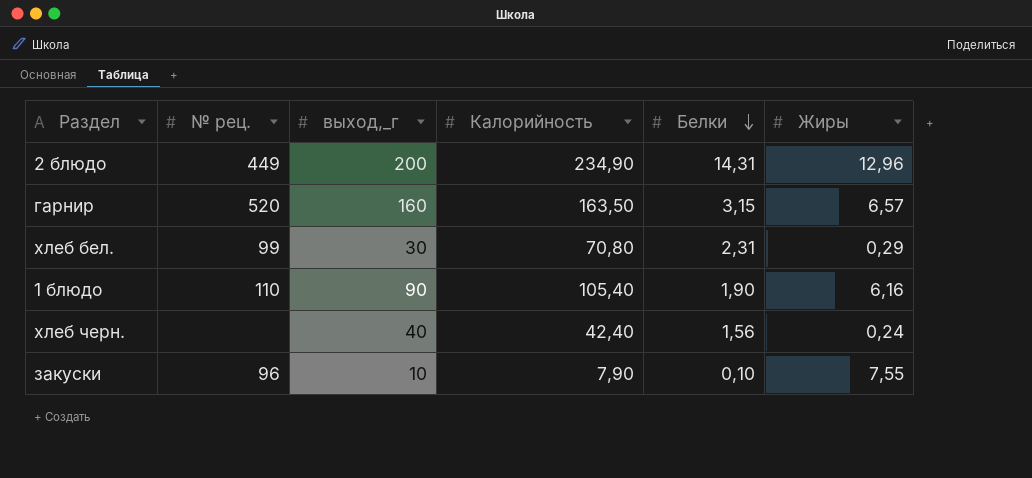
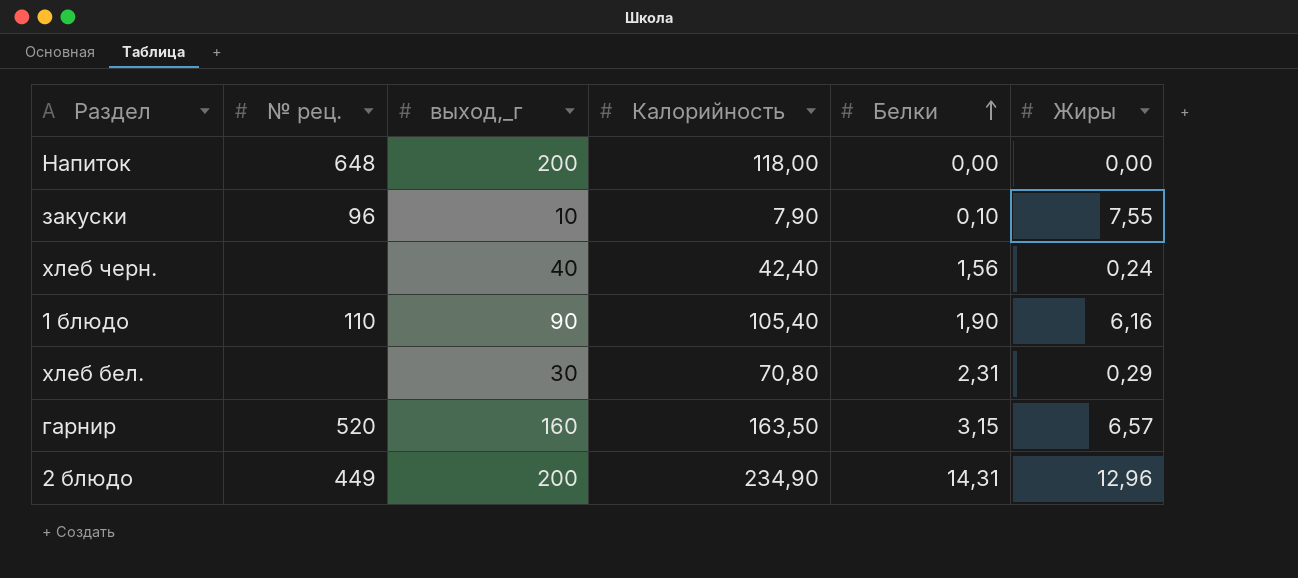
row order: Белки descending -> Белки ascending
row Напиток: none -> 648 | 200 | 118,00 | 0,00 | 0,00
хлеб бел. | № рец.: 99 -> none

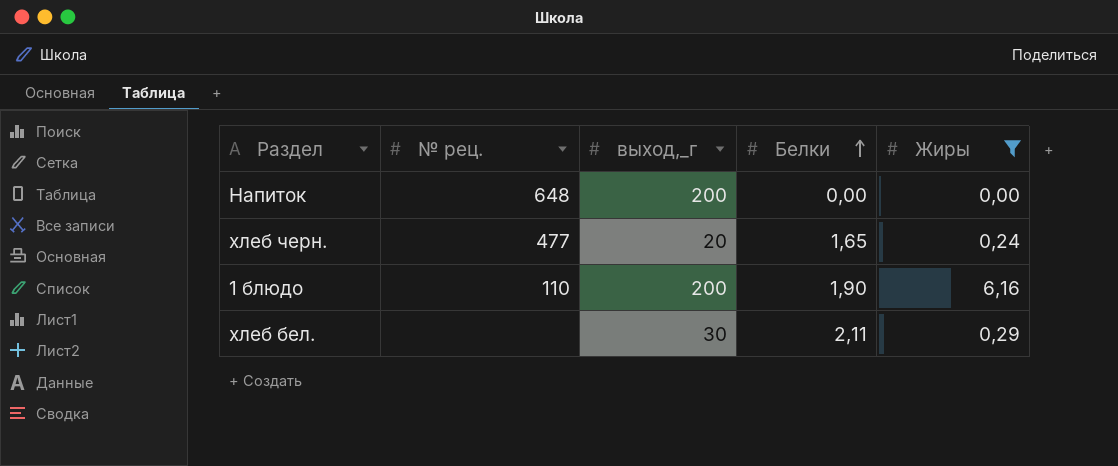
filter: none -> Жиры <= 6,16
column Калорийность | position: 4 -> none
хлеб черн. | № рец.: none -> 477
хлеб черн. | выход,_г: 40 -> 20
хлеб черн. | Белки: 1,56 -> 1,65
1 блюдо | выход,_г: 90 -> 200
хлеб бел. | Белки: 2,31 -> 2,11

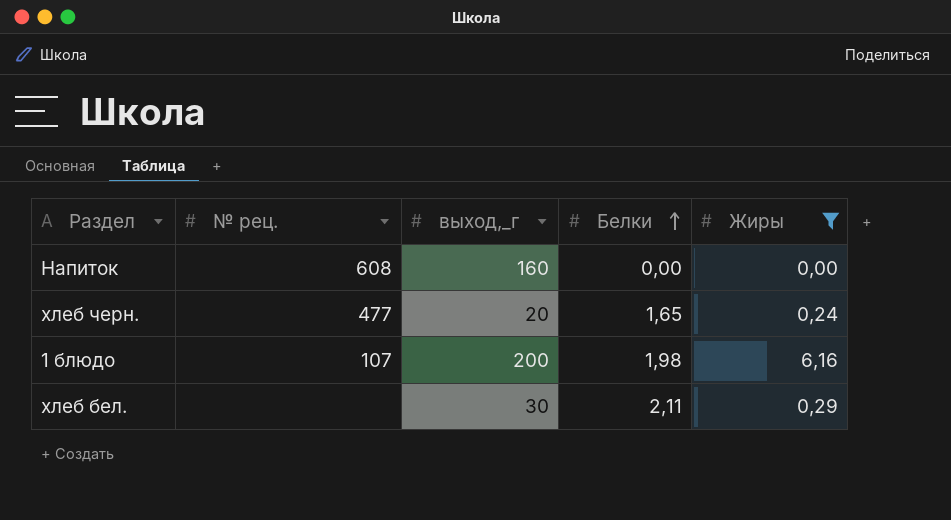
Напиток | № рец.: 648 -> 608
Напиток | выход,_г: 200 -> 160
1 блюдо | № рец.: 110 -> 107
1 блюдо | Белки: 1,90 -> 1,98

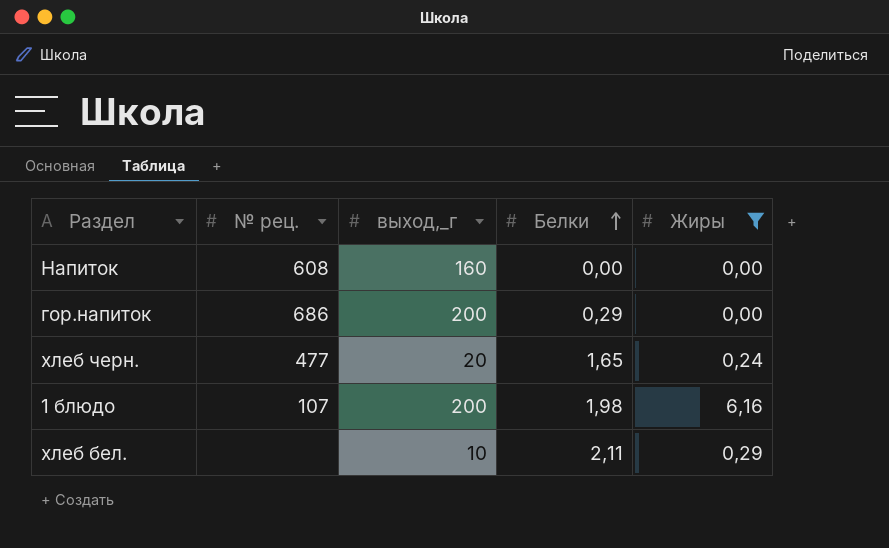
row гор.напиток: none -> 686 | 200 | 0,29 | 0,00
хлеб бел. | выход,_г: 30 -> 10

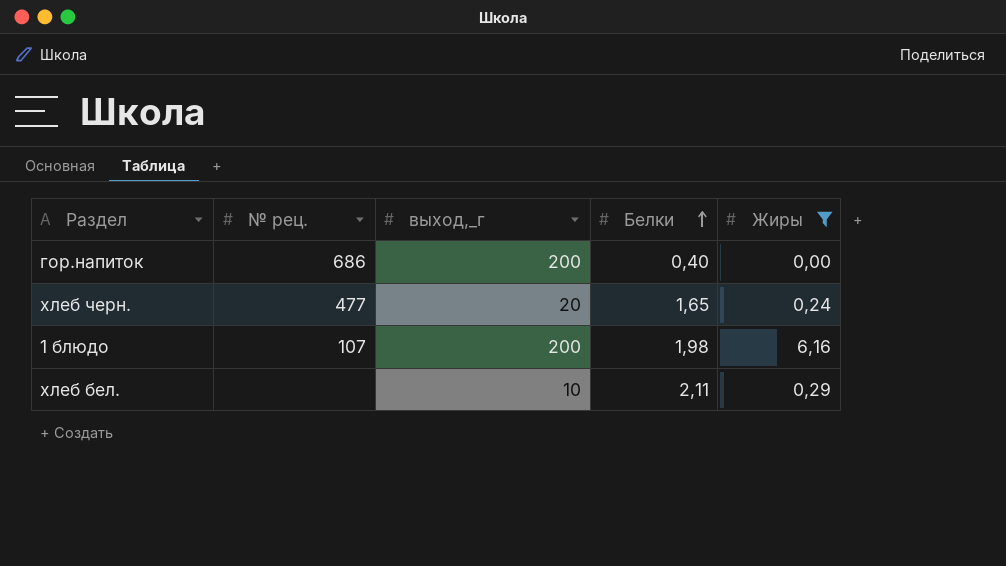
row Напиток: 608 | 160 | 0,00 | 0,00 -> none
гор.напиток | Белки: 0,29 -> 0,40

